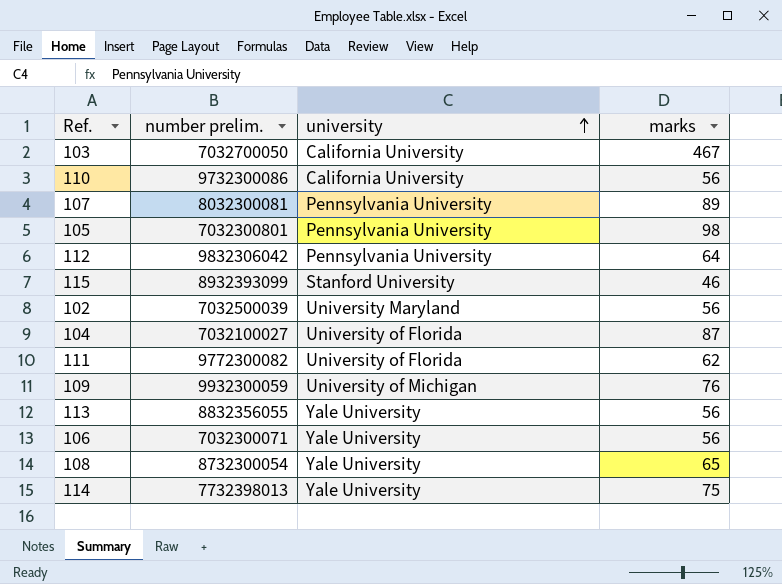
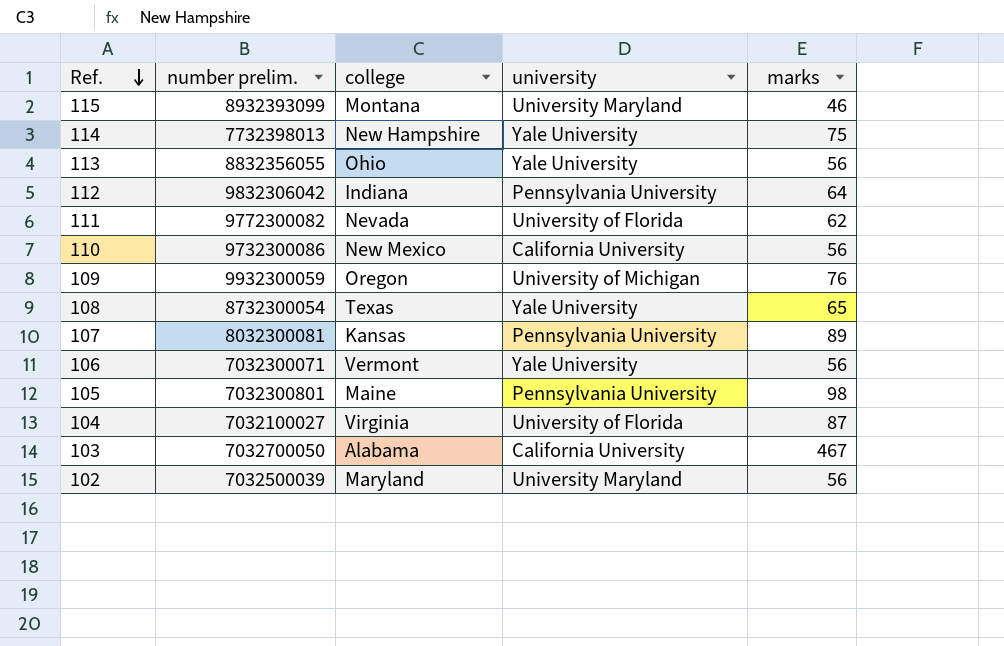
row order: university ascending -> Ref. descending
column college | position: none -> 3
115 | university: Stanford University -> University Maryland

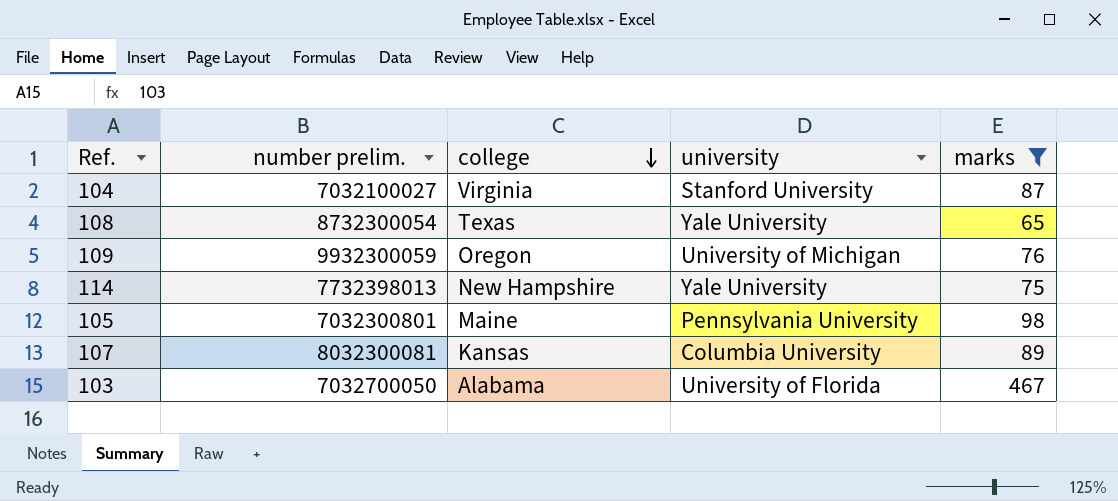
filter: none -> marks >= 65
row order: Ref. descending -> college descending
104 | university: University of Florida -> Stanford University
107 | university: Pennsylvania University -> Columbia University
103 | university: California University -> University of Florida

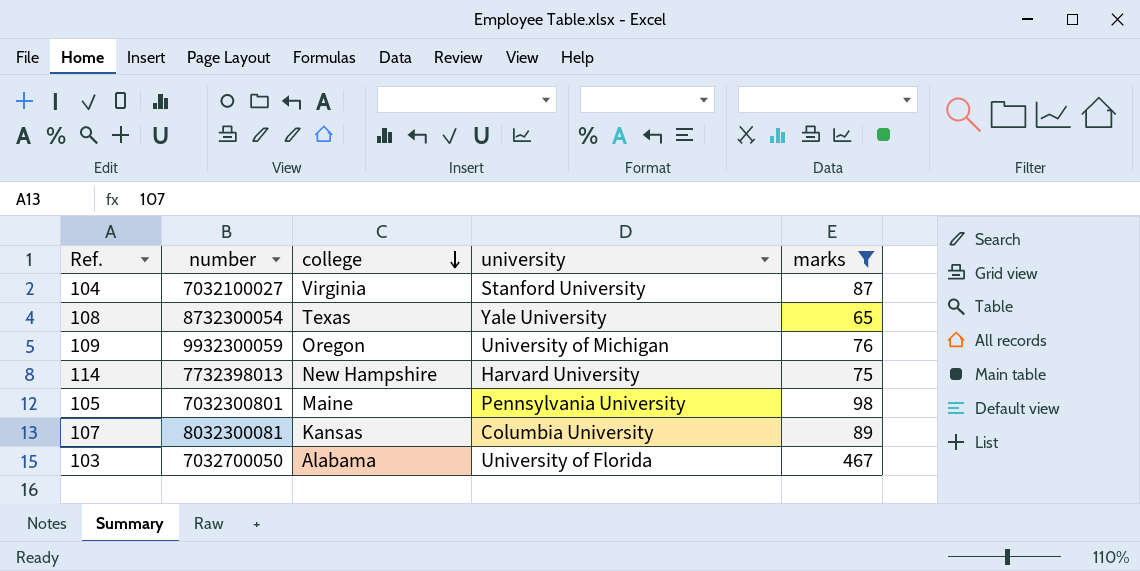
column name: number prelim. -> number
114 | university: Yale University -> Harvard University

